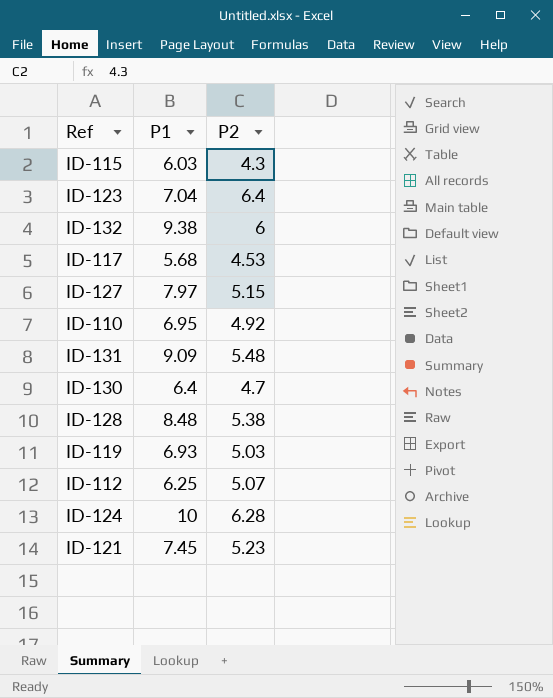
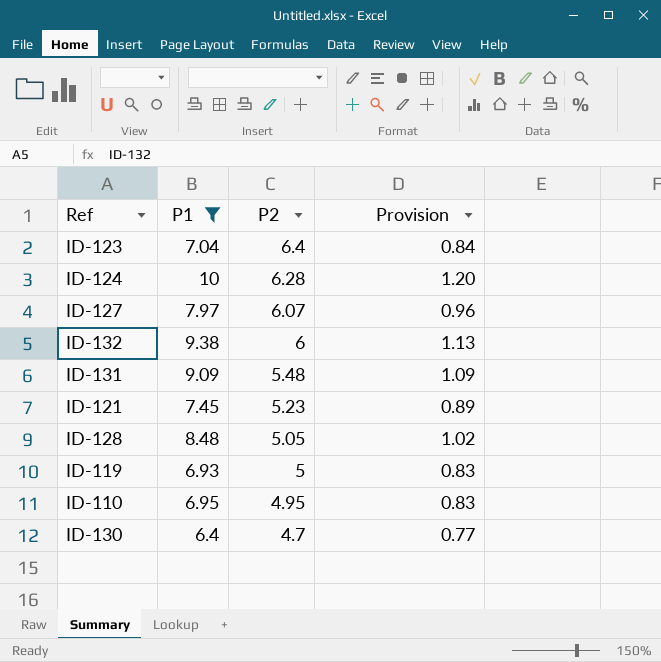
filter: none -> P1 >= 6.4
row order: none -> P2 descending
column Provision | formula: none -> [P1] * 0.12
ID-127 | P2: 5.15 -> 6.07
ID-128 | P2: 5.38 -> 5.05
ID-119 | P2: 5.03 -> 5
ID-110 | P2: 4.92 -> 4.95

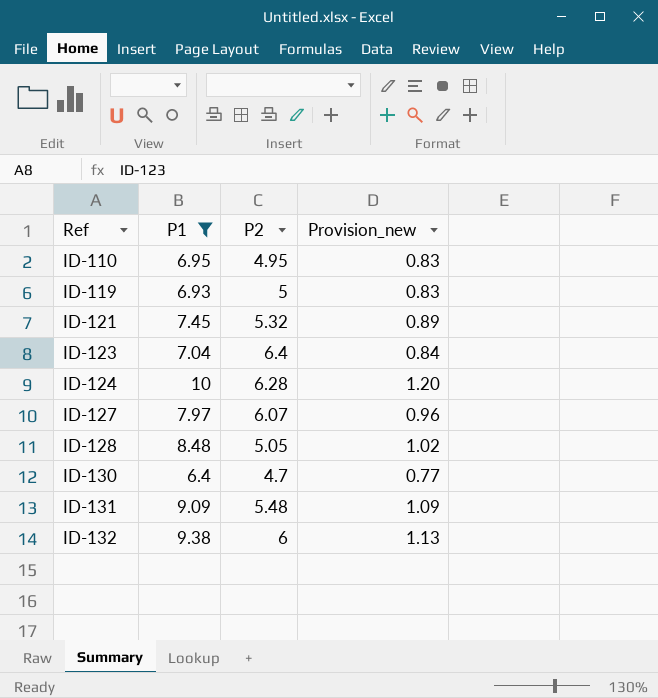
row order: P2 descending -> Ref ascending
column name: Provision -> Provision_new
ID-121 | P2: 5.23 -> 5.32

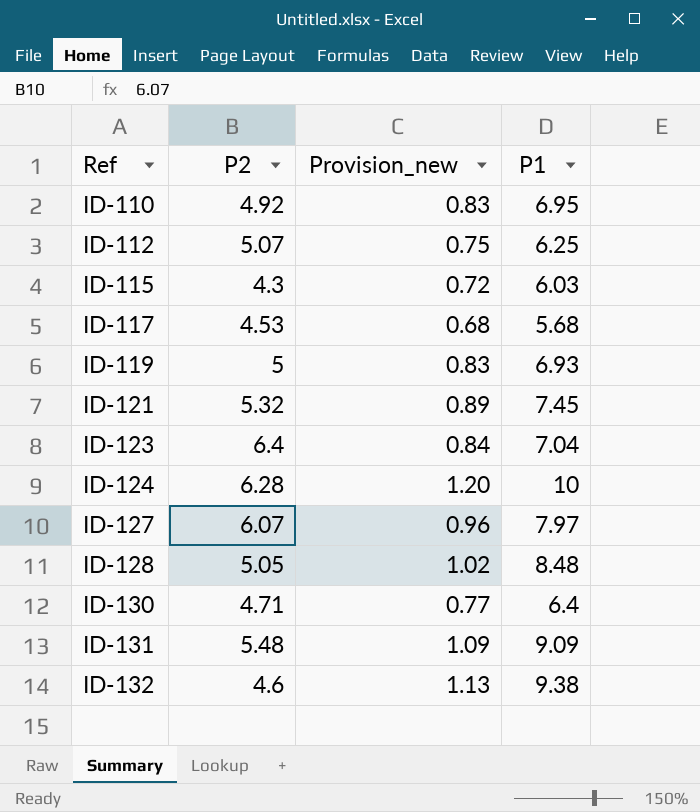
filter: P1 >= 6.4 -> none
column P1 | position: 2 -> 4
ID-110 | P2: 4.95 -> 4.92
ID-130 | P2: 4.7 -> 4.71
ID-132 | P2: 6 -> 4.6

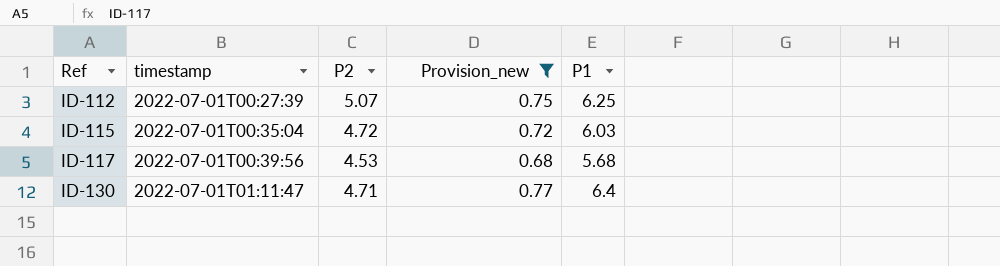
filter: none -> Provision_new <= 0.77
column timestamp | position: none -> 2
ID-115 | P2: 4.3 -> 4.72

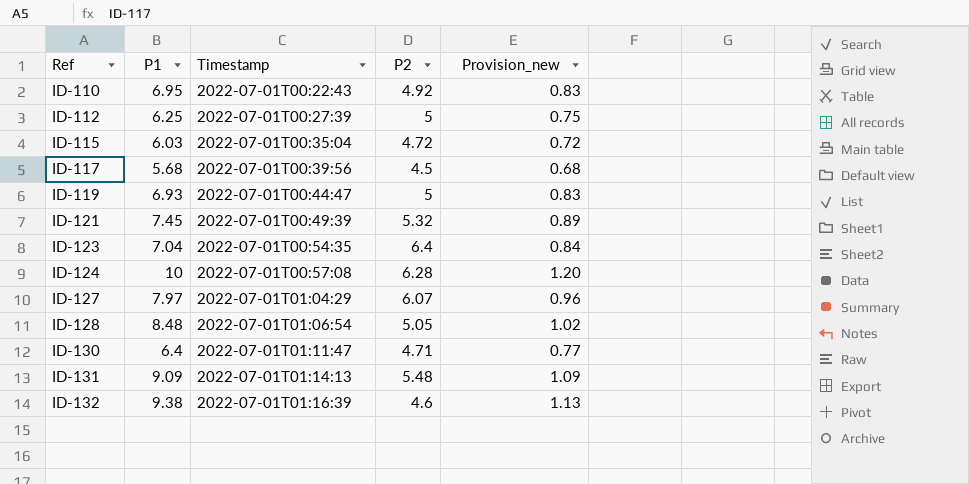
filter: Provision_new <= 0.77 -> none
column P1 | position: 5 -> 2
column name: timestamp -> Timestamp
ID-112 | P2: 5.07 -> 5
ID-117 | P2: 4.53 -> 4.5

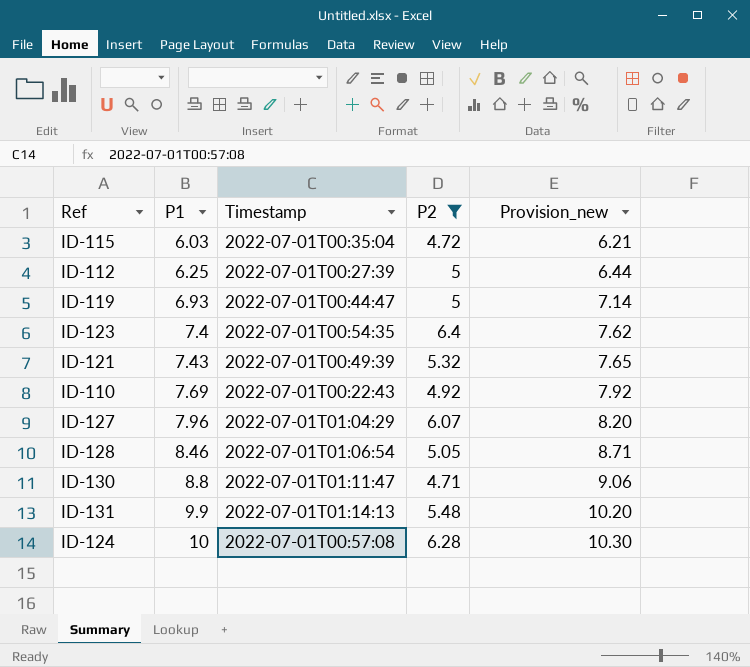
filter: none -> P2 >= 4.71
row order: Ref ascending -> P1 ascending
column Provision_new | formula: [P1] * 0.12 -> [P1] * 1.03
ID-123 | P1: 7.04 -> 7.4
ID-121 | P1: 7.45 -> 7.43
ID-110 | P1: 6.95 -> 7.69
ID-127 | P1: 7.97 -> 7.96
ID-128 | P1: 8.48 -> 8.46
ID-130 | P1: 6.4 -> 8.8
ID-131 | P1: 9.09 -> 9.9

